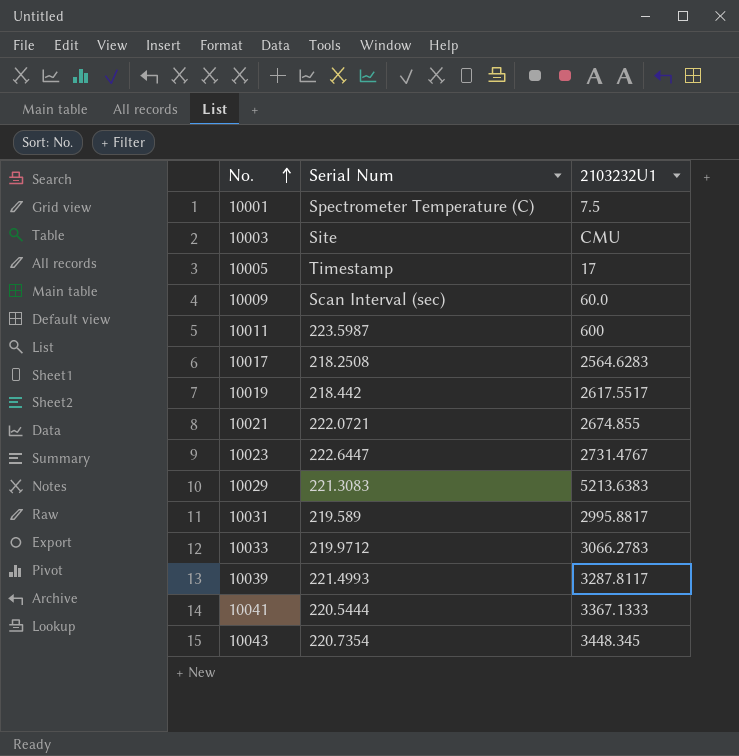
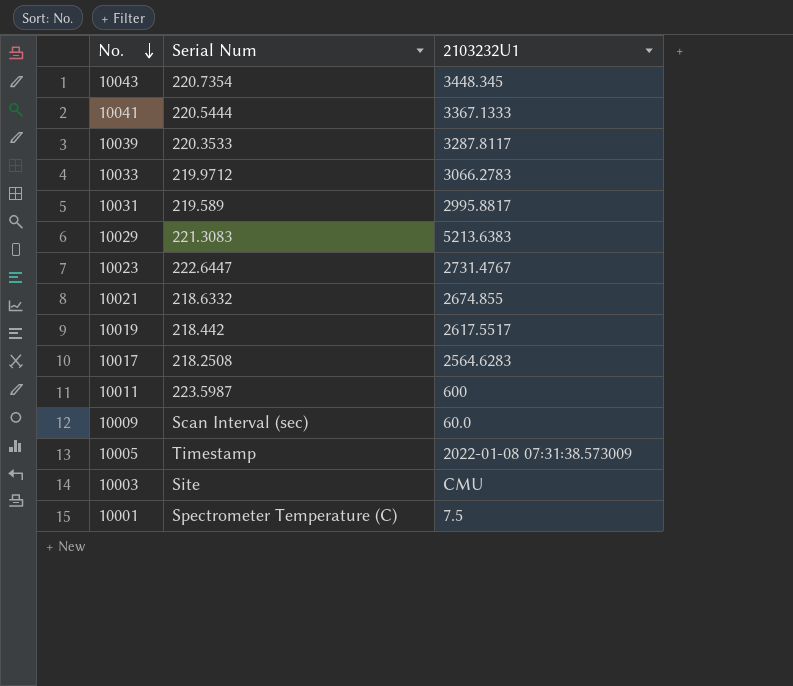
row order: No. ascending -> No. descending
10039 | Serial Num: 221.4993 -> 220.3533
10021 | Serial Num: 222.0721 -> 218.6332
10005 | 2103232U1: 17 -> 2022-01-08 07:31:38.573009

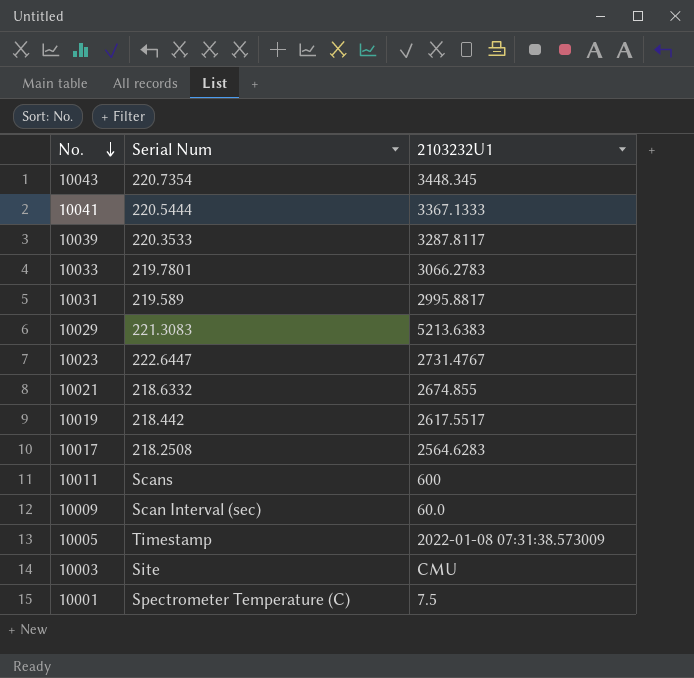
10033 | Serial Num: 219.9712 -> 219.7801
10011 | Serial Num: 223.5987 -> Scans

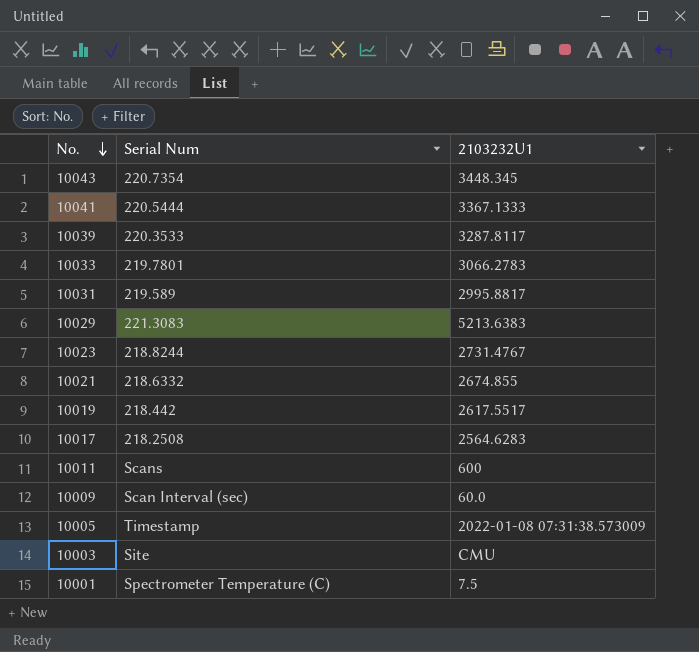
10023 | Serial Num: 222.6447 -> 218.8244

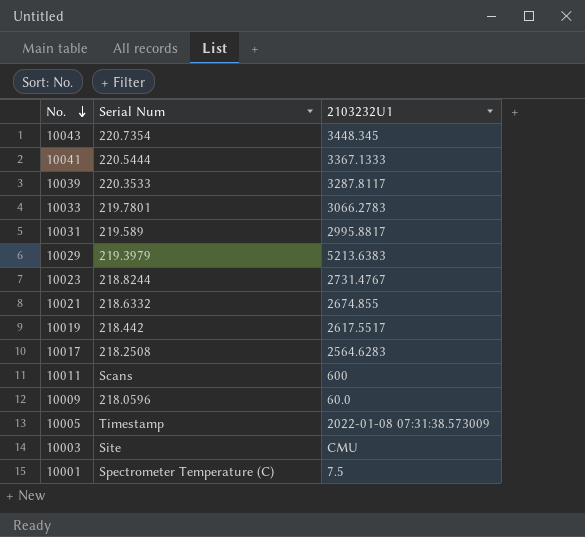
10029 | Serial Num: 221.3083 -> 219.3979
10009 | Serial Num: Scan Interval (sec) -> 218.0596

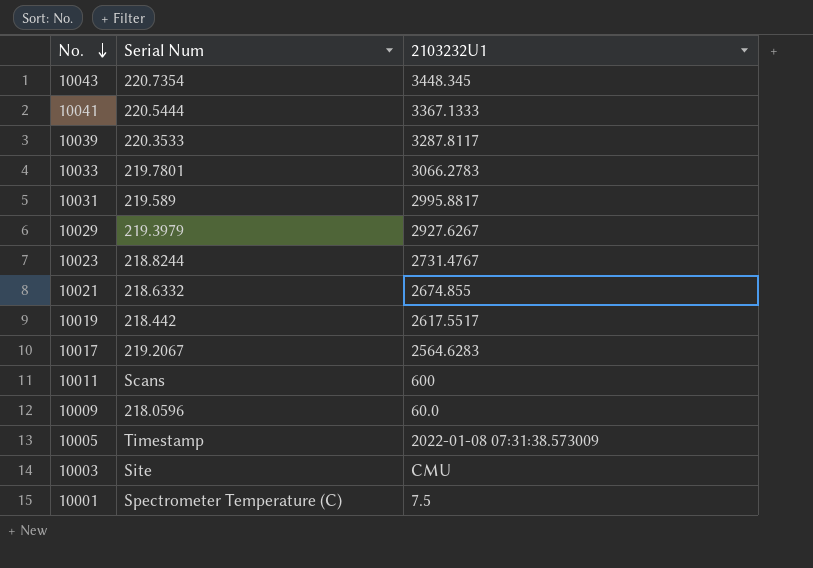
10029 | 2103232U1: 5213.6383 -> 2927.6267
10017 | Serial Num: 218.2508 -> 219.2067

